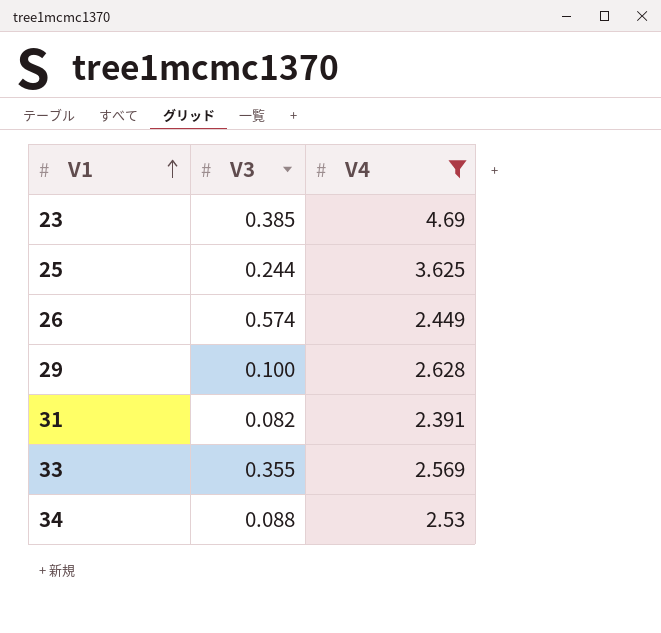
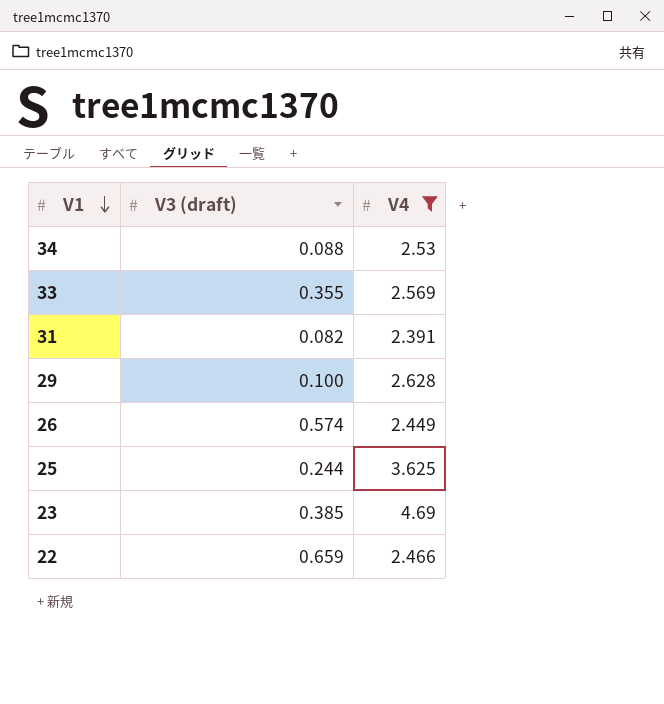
row order: V1 ascending -> V1 descending
column name: V3 -> V3 (draft)
row 22: none -> 0.659 | 2.466

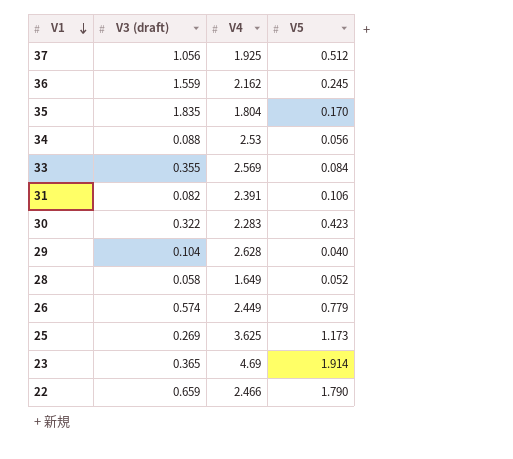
filter: V4 >= 2.391 -> none
column V5 | position: none -> 4
29 | V3 (draft): 0.100 -> 0.104
25 | V3 (draft): 0.244 -> 0.269
23 | V3 (draft): 0.385 -> 0.365

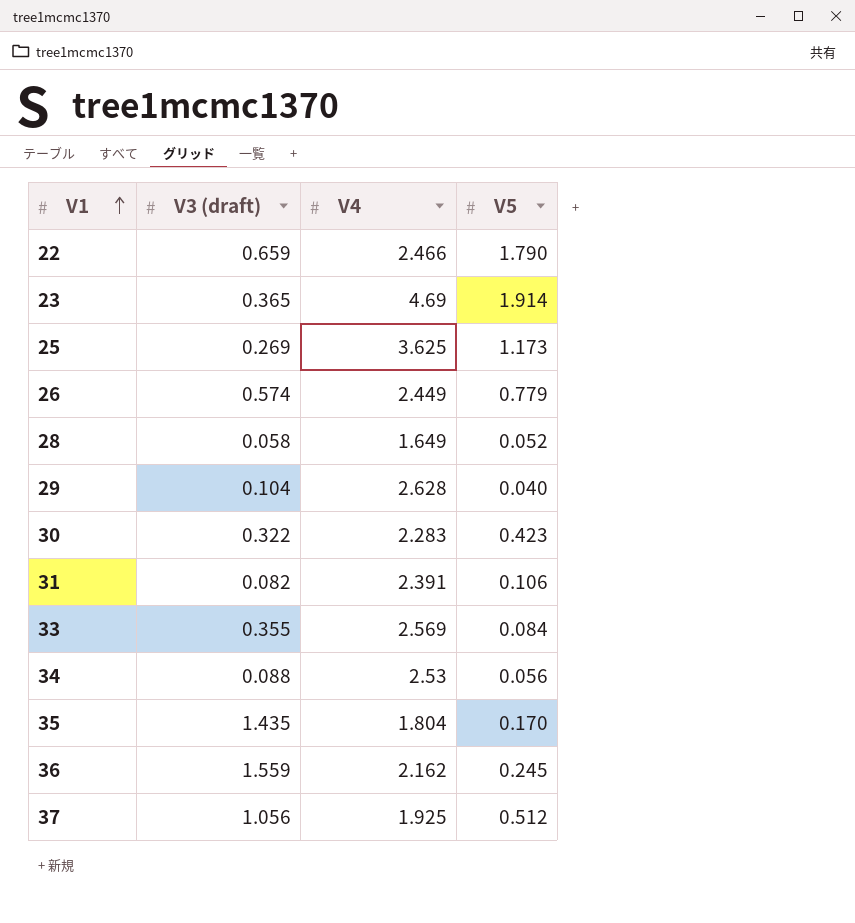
row order: V1 descending -> V1 ascending
35 | V3 (draft): 1.835 -> 1.435

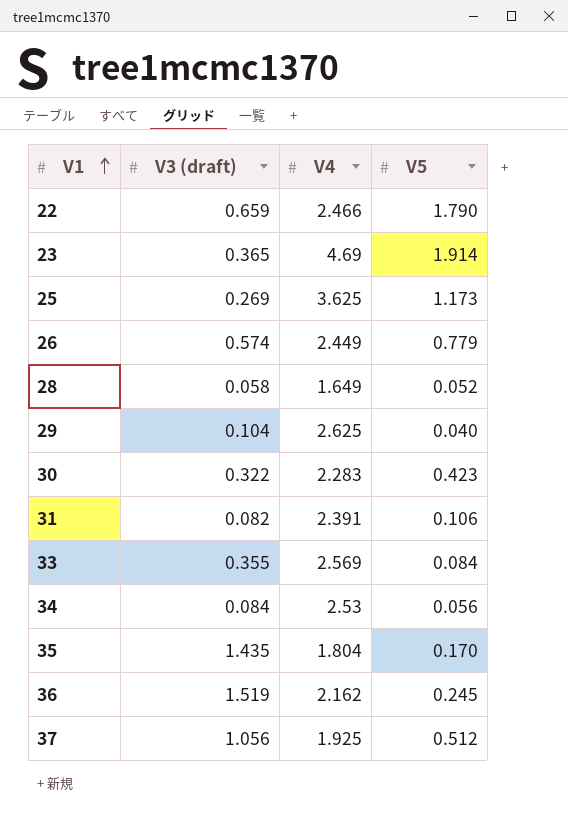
29 | V4: 2.628 -> 2.625
34 | V3 (draft): 0.088 -> 0.084
36 | V3 (draft): 1.559 -> 1.519

